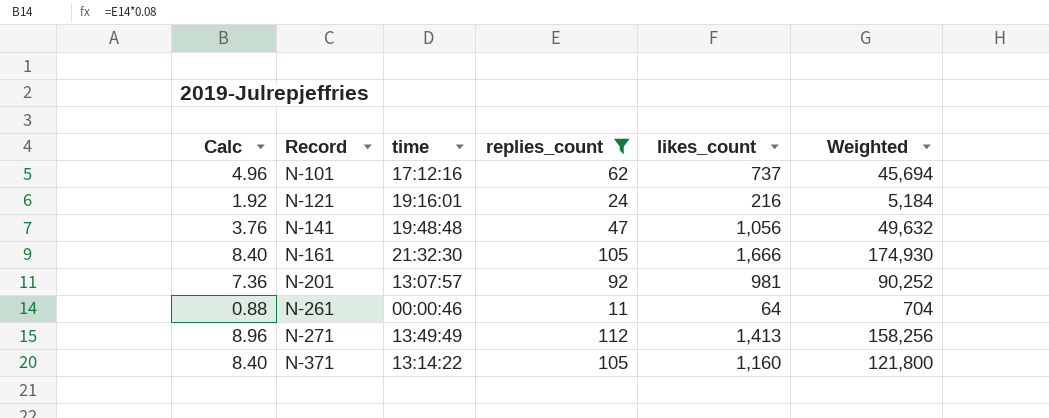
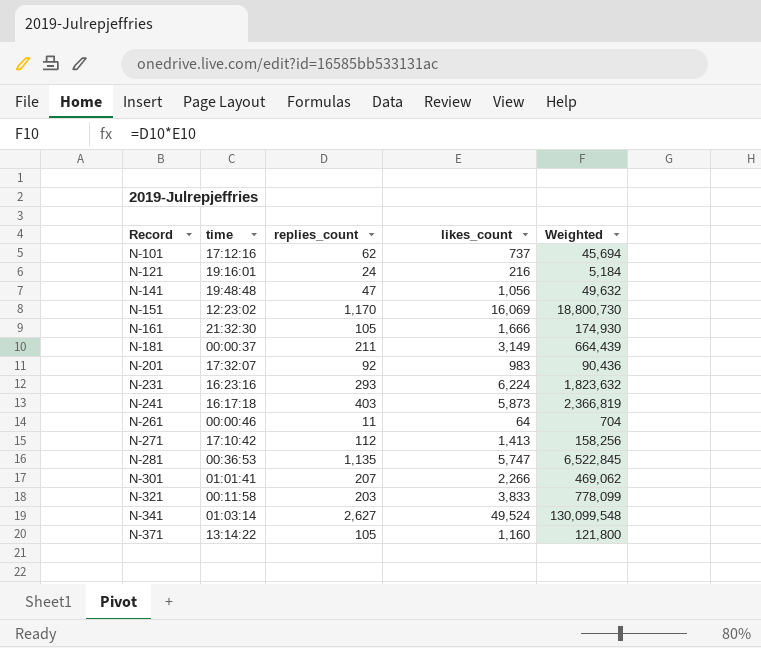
filter: replies_count <= 112 -> none
column Calc | formula: [replies_count] * 0.08 -> none
N-201 | time: 13:07:57 -> 17:32:07
N-201 | likes_count: 981 -> 983
N-201 | Weighted: 90,252 -> 90,436
N-271 | time: 13:49:49 -> 17:10:42

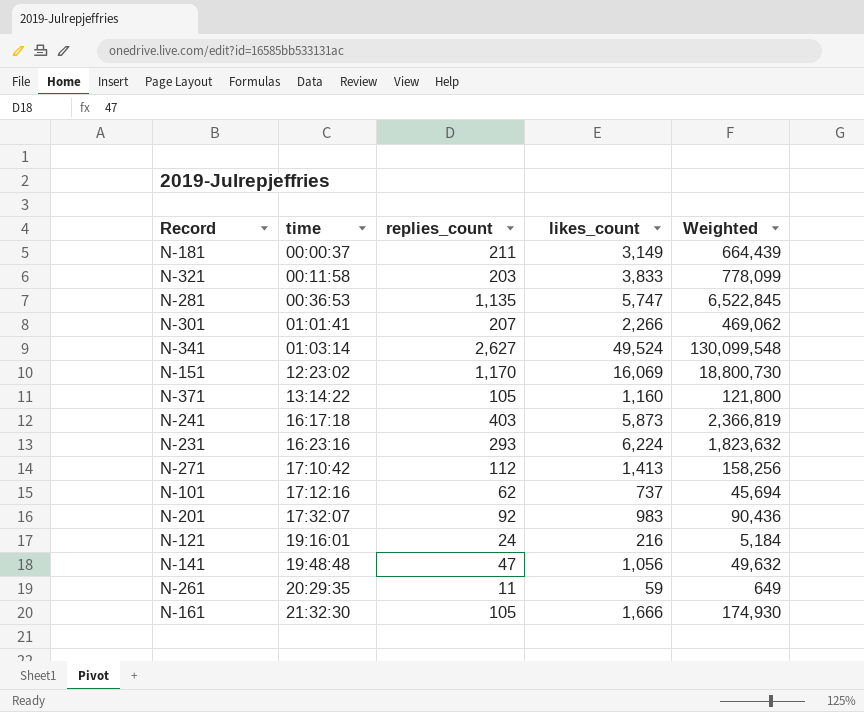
row order: Record ascending -> time ascending
N-261 | time: 00:00:46 -> 20:29:35
N-261 | likes_count: 64 -> 59
N-261 | Weighted: 704 -> 649

